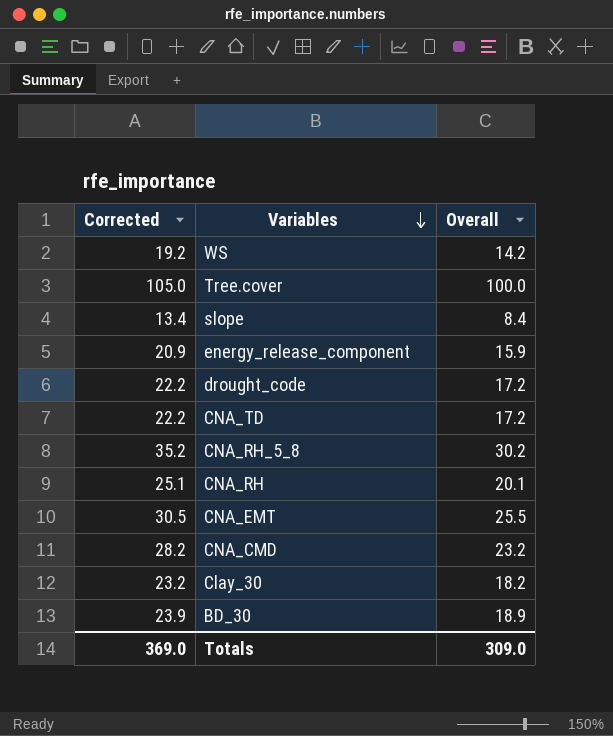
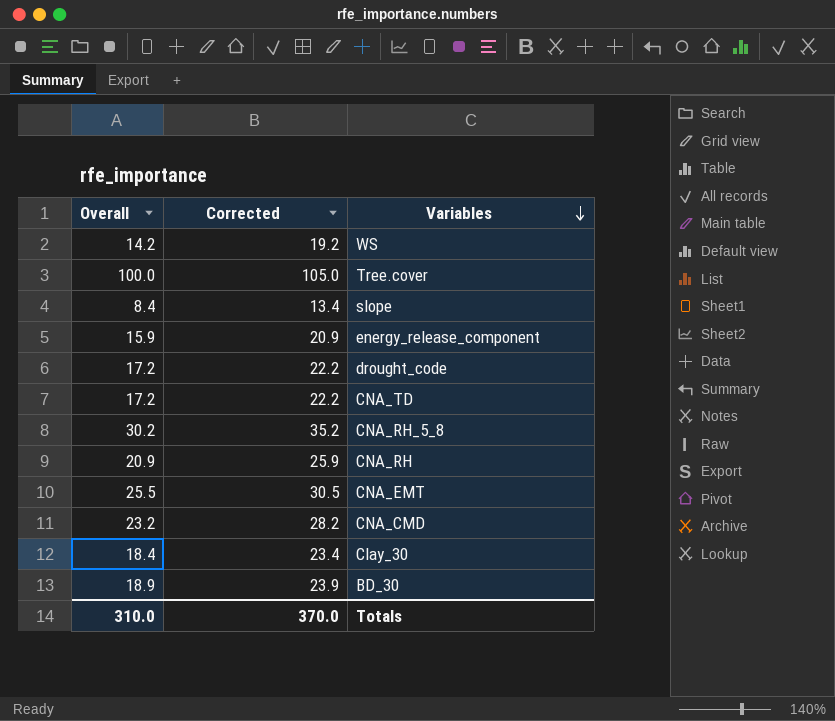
column Overall | position: 3 -> 1
CNA_RH | Overall: 20.1 -> 20.9
CNA_RH | Corrected: 25.1 -> 25.9
Clay_30 | Overall: 18.2 -> 18.4
Clay_30 | Corrected: 23.2 -> 23.4
Totals | Overall: 309.0 -> 310.0
Totals | Corrected: 369.0 -> 370.0

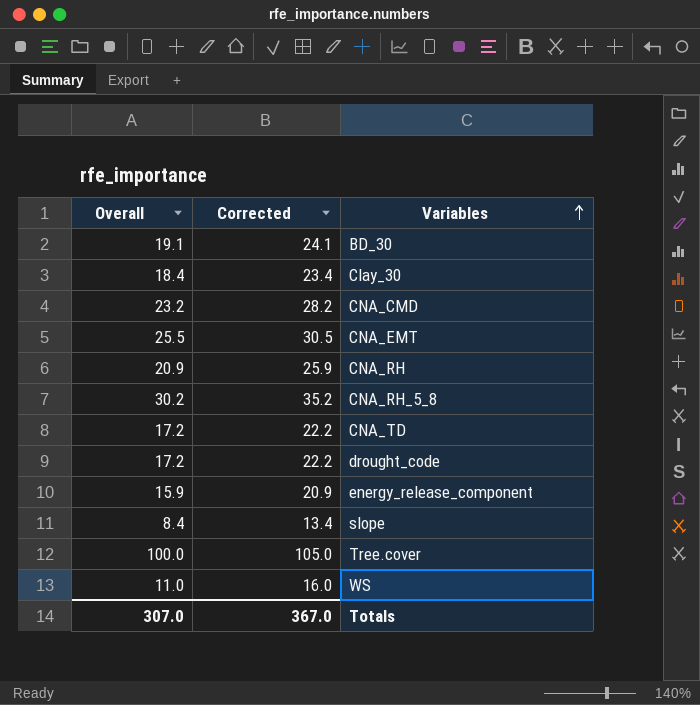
row order: Variables descending -> Variables ascending
BD_30 | Overall: 18.9 -> 19.1
BD_30 | Corrected: 23.9 -> 24.1
WS | Overall: 14.2 -> 11.0
WS | Corrected: 19.2 -> 16.0
Totals | Overall: 310.0 -> 307.0
Totals | Corrected: 370.0 -> 367.0

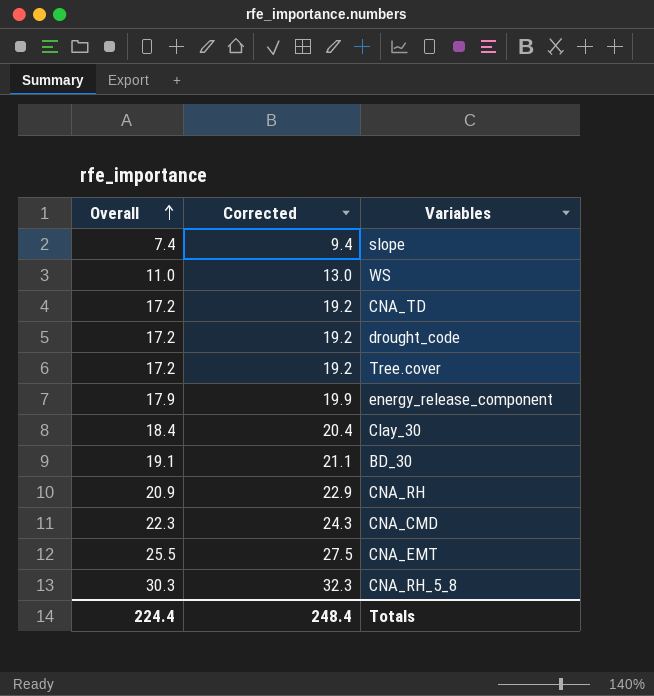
row order: Variables ascending -> Overall ascending
column Corrected | formula: [Overall] + 5 -> [Overall] + 2
slope | Overall: 8.4 -> 7.4
Tree.cover | Overall: 100.0 -> 17.2
energy_release_component | Overall: 15.9 -> 17.9
CNA_CMD | Overall: 23.2 -> 22.3
CNA_RH_5_8 | Overall: 30.2 -> 30.3
Totals | Overall: 307.0 -> 224.4
Totals | Corrected: 367.0 -> 248.4

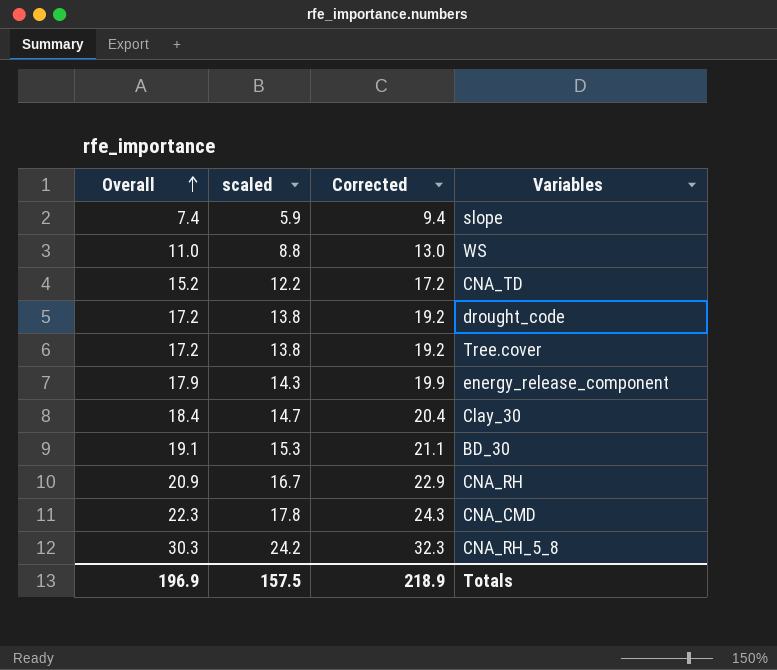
column scaled | formula: none -> [Overall] * 0.8
row CNA_EMT: 25.5 | 27.5 -> none
CNA_TD | Overall: 17.2 -> 15.2
CNA_TD | Corrected: 19.2 -> 17.2
Totals | Overall: 224.4 -> 196.9
Totals | Corrected: 248.4 -> 218.9

